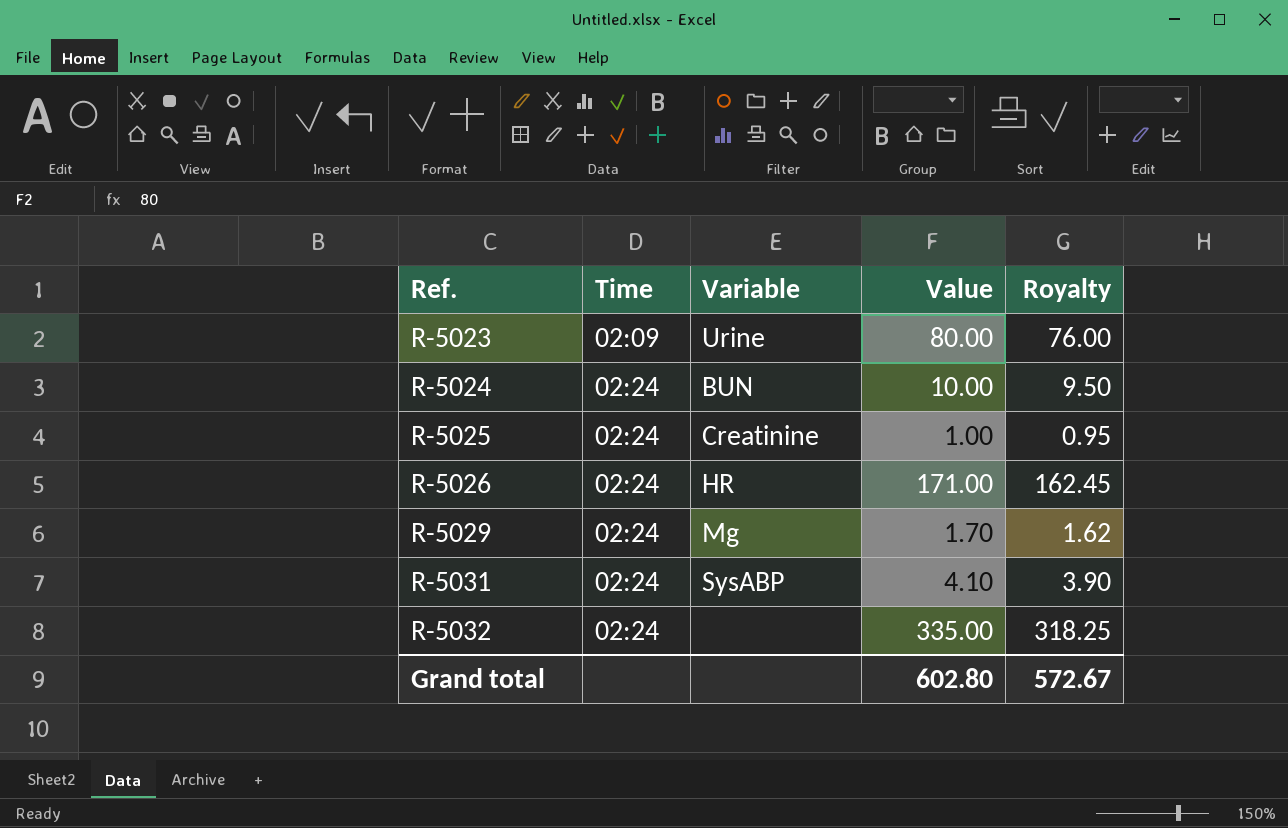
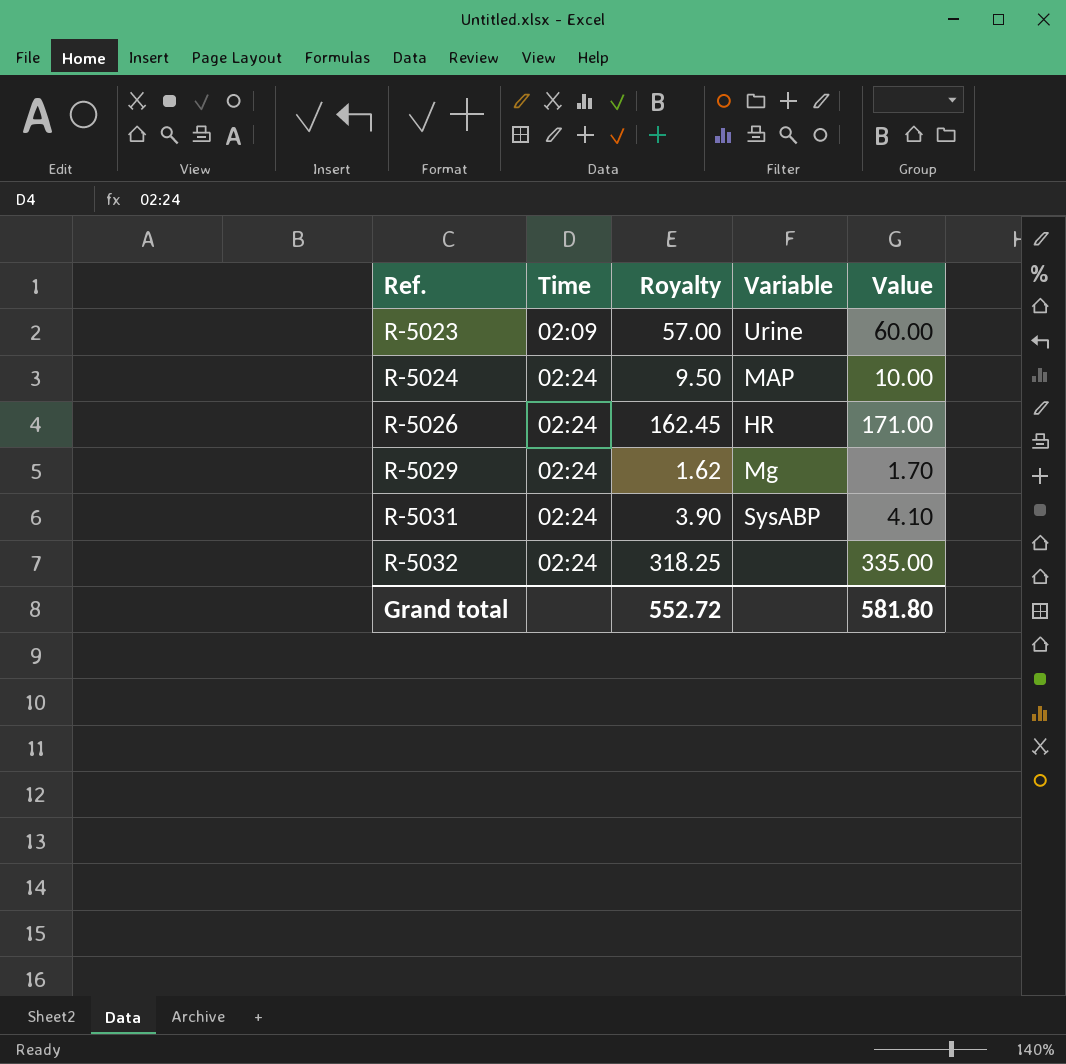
column Royalty | position: 5 -> 3
row R-5025: 02:24 | Creatinine | 1.00 | 0.95 -> none
R-5023 | Royalty: 76.00 -> 57.00
R-5023 | Value: 80.00 -> 60.00
R-5024 | Variable: BUN -> MAP
Grand total | Royalty: 572.67 -> 552.72
Grand total | Value: 602.80 -> 581.80

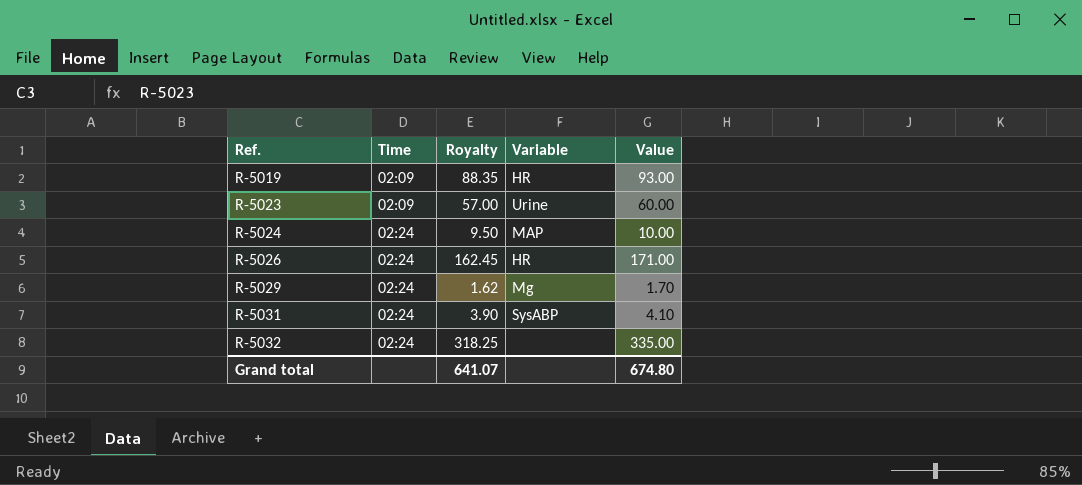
row R-5019: none -> 02:09 | 88.35 | HR | 93.00
Grand total | Royalty: 552.72 -> 641.07
Grand total | Value: 581.80 -> 674.80

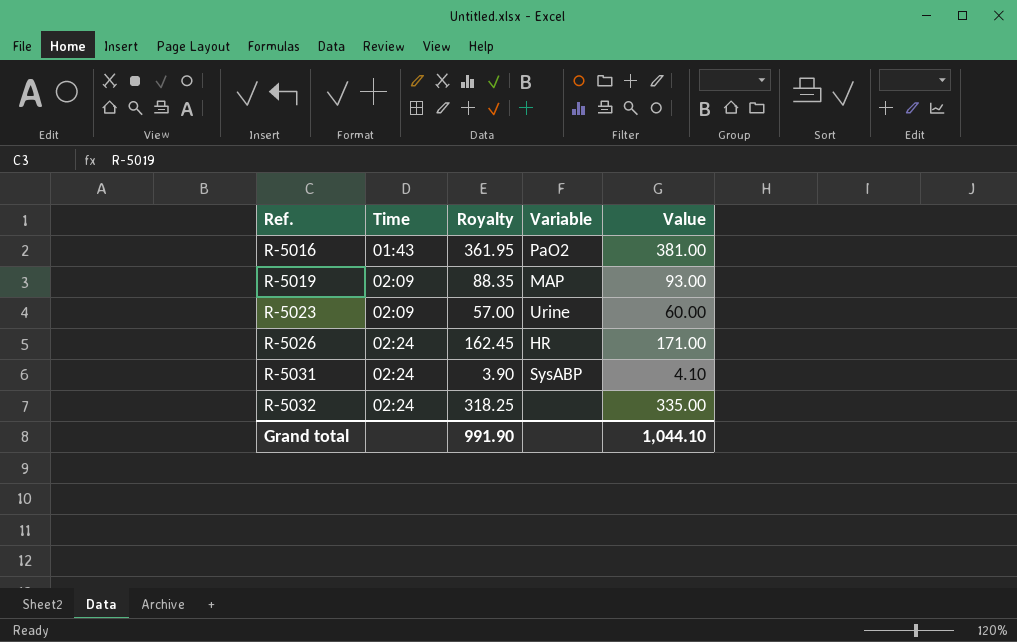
row R-5024: 02:24 | 9.50 | MAP | 10.00 -> none
row R-5029: 02:24 | 1.62 | Mg | 1.70 -> none
row R-5016: none -> 01:43 | 361.95 | PaO2 | 381.00
R-5019 | Variable: HR -> MAP
Grand total | Royalty: 641.07 -> 991.90
Grand total | Value: 674.80 -> 1,044.10

